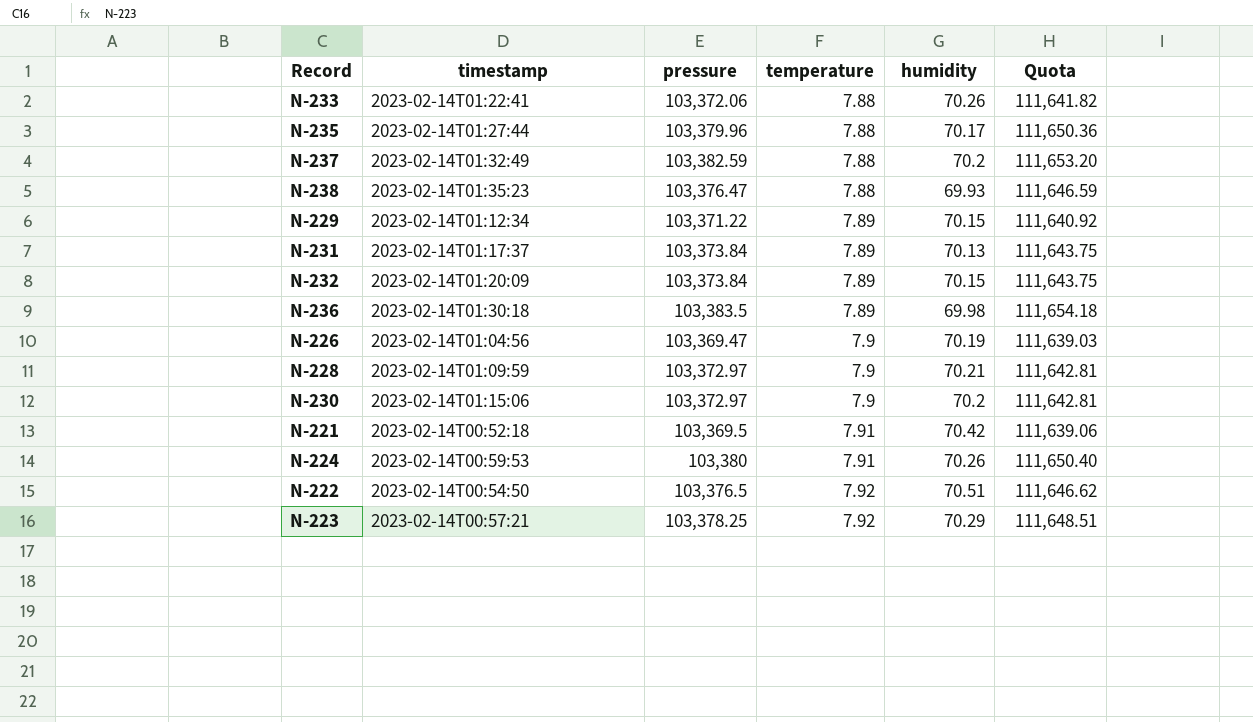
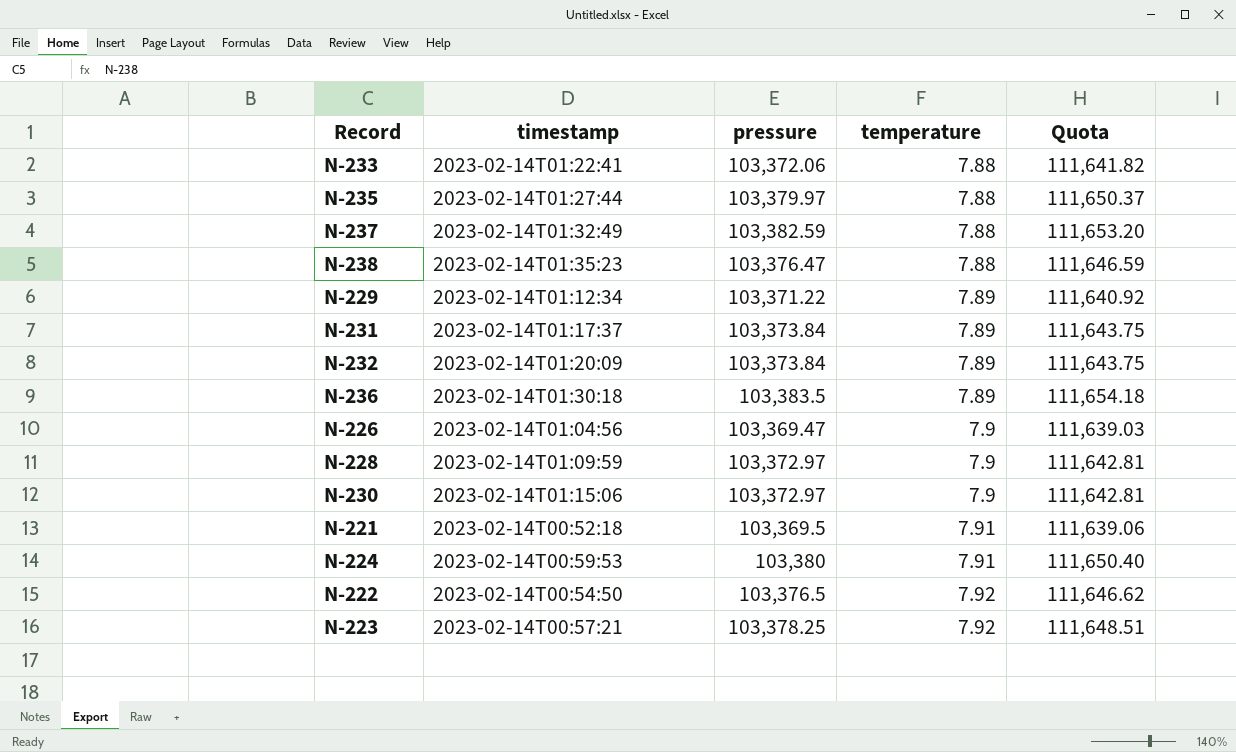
column humidity | position: 5 -> none
N-235 | pressure: 103,379.96 -> 103,379.97
N-235 | Quota: 111,650.36 -> 111,650.37

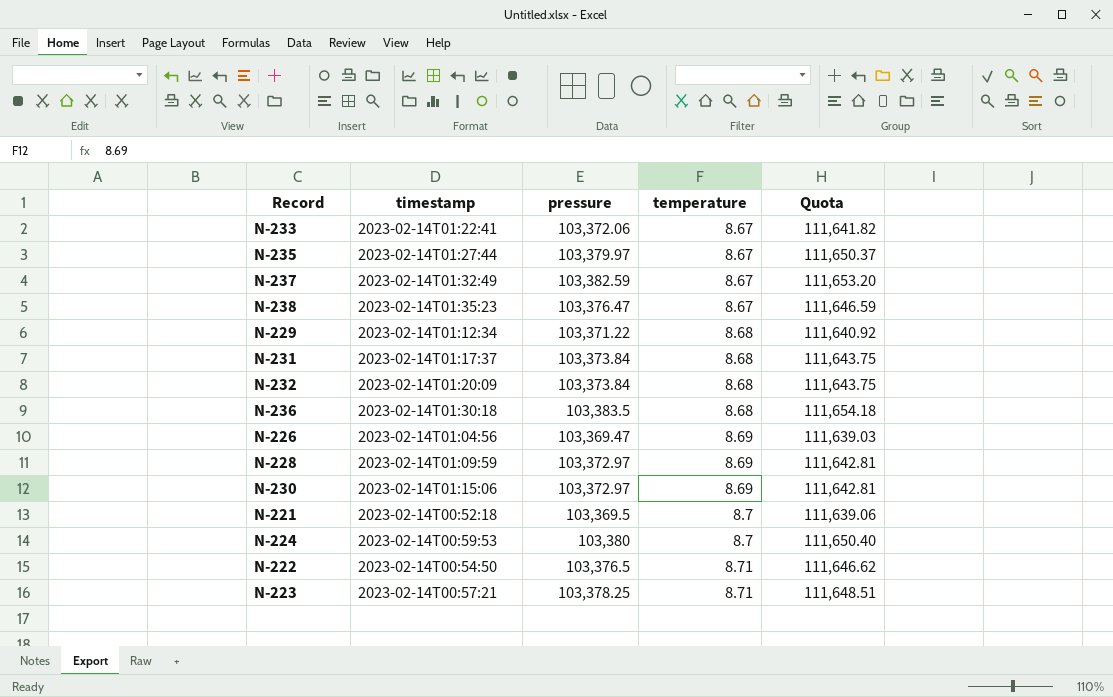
N-233 | temperature: 7.88 -> 8.67
N-235 | temperature: 7.88 -> 8.67
N-237 | temperature: 7.88 -> 8.67
N-238 | temperature: 7.88 -> 8.67
N-229 | temperature: 7.89 -> 8.68
N-231 | temperature: 7.89 -> 8.68
N-232 | temperature: 7.89 -> 8.68
N-236 | temperature: 7.89 -> 8.68
N-226 | temperature: 7.9 -> 8.69
N-228 | temperature: 7.9 -> 8.69
N-230 | temperature: 7.9 -> 8.69
N-221 | temperature: 7.91 -> 8.7
N-224 | temperature: 7.91 -> 8.7
N-222 | temperature: 7.92 -> 8.71
N-223 | temperature: 7.92 -> 8.71

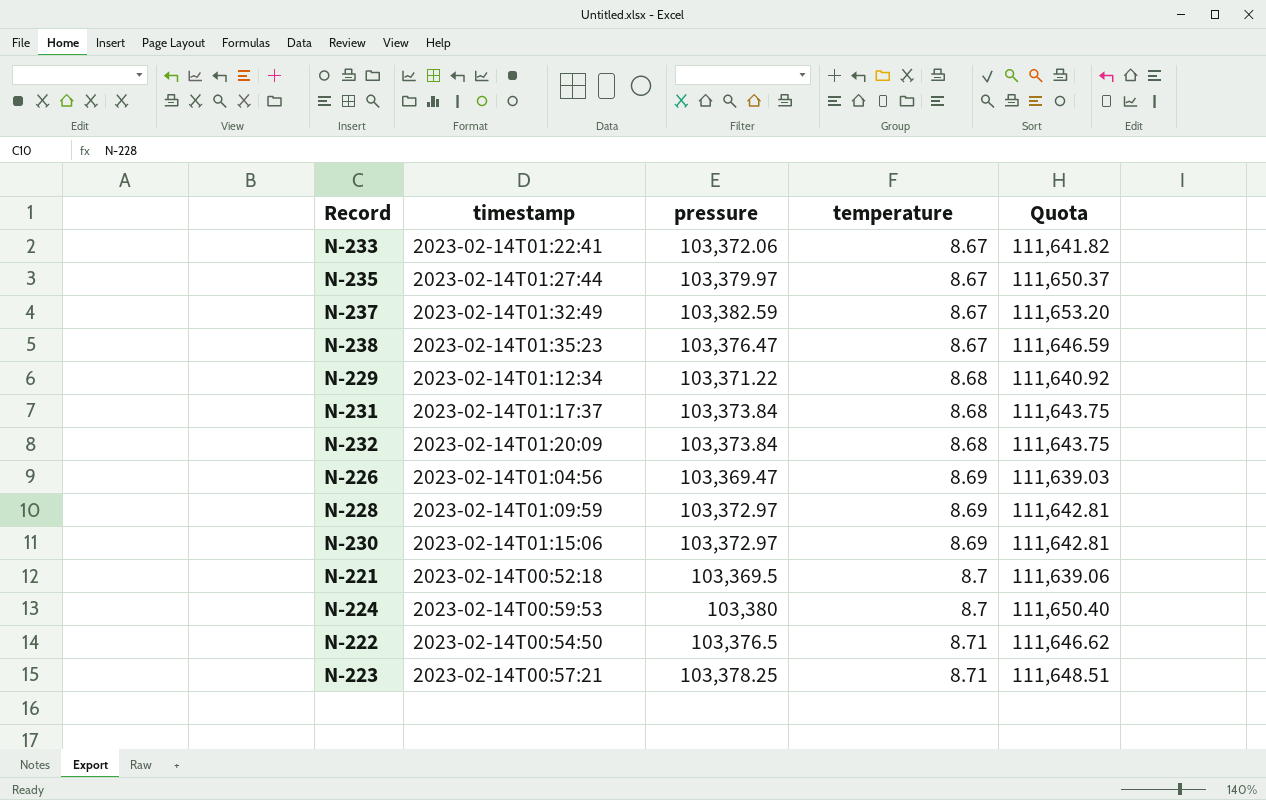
row N-236: 2023-02-14T01:30:18 | 103,383.5 | 8.68 | 111,654.18 -> none

